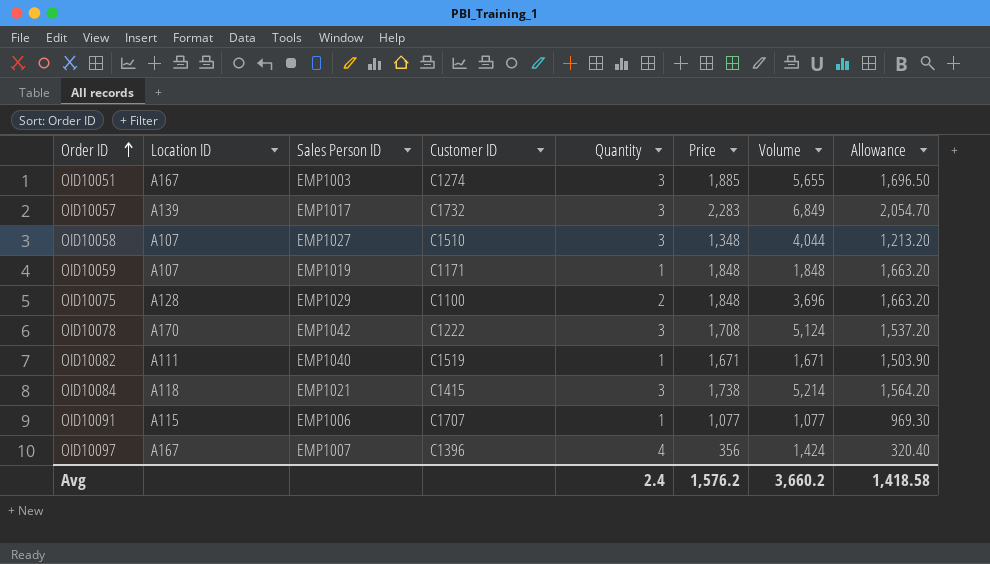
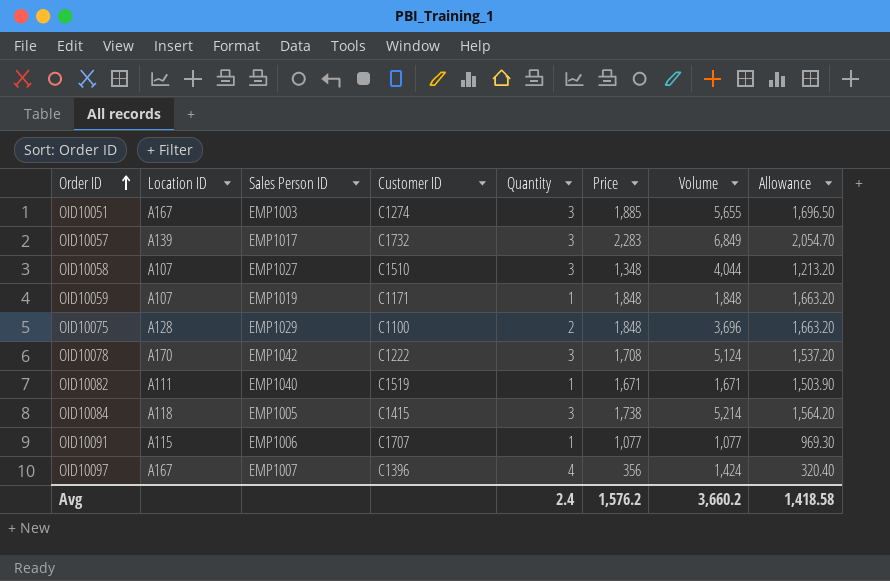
OID10084 | Sales Person ID: EMP1021 -> EMP1005

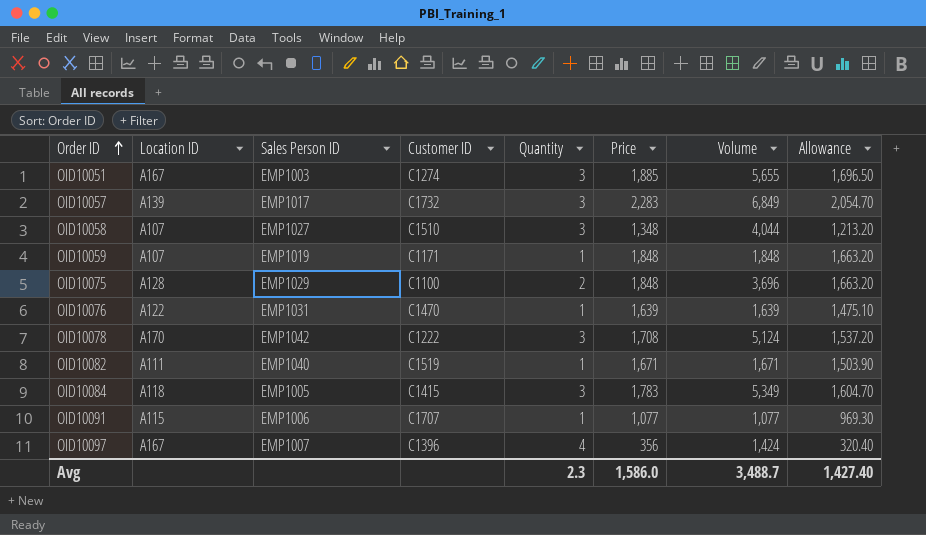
row OID10076: none -> A122 | EMP1031 | C1470 | 1 | 1,639 | 1,639 | 1,475.10
OID10084 | Price: 1,738 -> 1,783
OID10084 | Volume: 5,214 -> 5,349
OID10084 | Allowance: 1,564.20 -> 1,604.70
Avg | Quantity: 2.4 -> 2.3
Avg | Price: 1,576.2 -> 1,586.0
Avg | Volume: 3,660.2 -> 3,488.7
Avg | Allowance: 1,418.58 -> 1,427.40

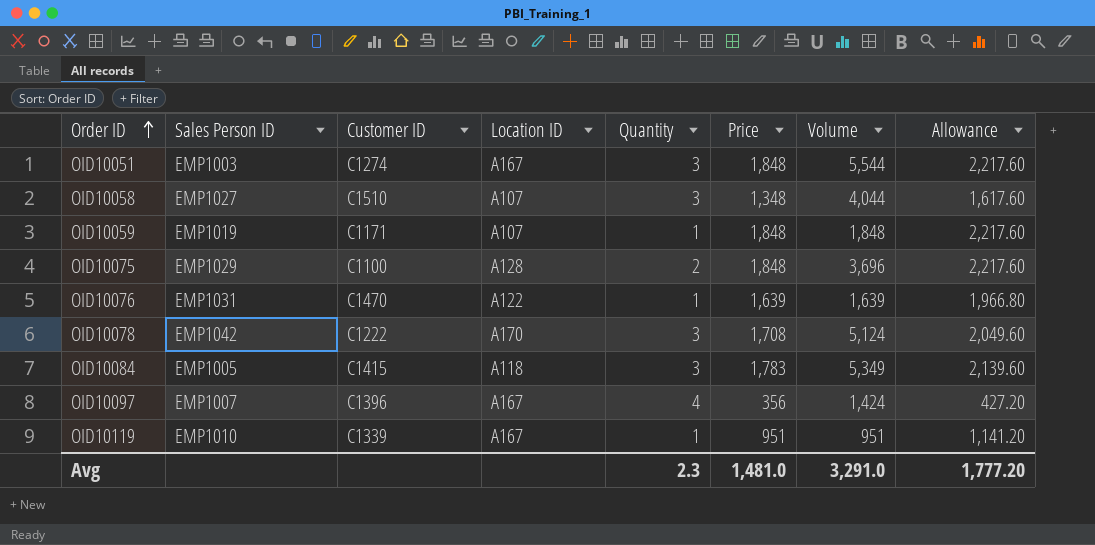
column Location ID | position: 2 -> 4
column Allowance | formula: [Price] * 0.9 -> [Price] * 1.2
row OID10057: A139 | EMP1017 | C1732 | 3 | 2,283 | 6,849 | 2,054.70 -> none
row OID10082: A111 | EMP1040 | C1519 | 1 | 1,671 | 1,671 | 1,503.90 -> none
row OID10091: A115 | EMP1006 | C1707 | 1 | 1,077 | 1,077 | 969.30 -> none
OID10051 | Price: 1,885 -> 1,848
OID10051 | Volume: 5,655 -> 5,544
row OID10119: none -> EMP1010 | C1339 | A167 | 1 | 951 | 951 | 1,141.20
Avg | Price: 1,586.0 -> 1,481.0
Avg | Volume: 3,488.7 -> 3,291.0
Avg | Allowance: 1,427.40 -> 1,777.20

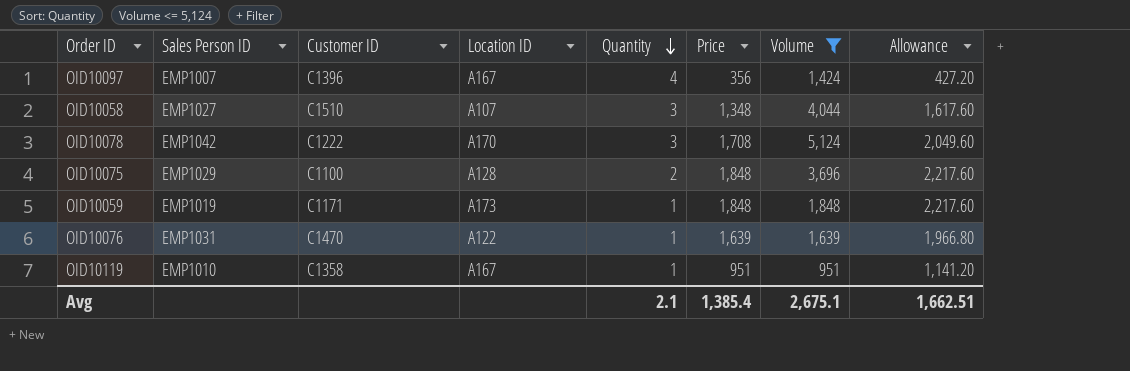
filter: none -> Volume <= 5,124
row order: Order ID ascending -> Quantity descending
OID10059 | Location ID: A107 -> A173
OID10119 | Customer ID: C1339 -> C1358
Avg | Quantity: 2.3 -> 2.1
Avg | Price: 1,481.0 -> 1,385.4
Avg | Volume: 3,291.0 -> 2,675.1
Avg | Allowance: 1,777.20 -> 1,662.51

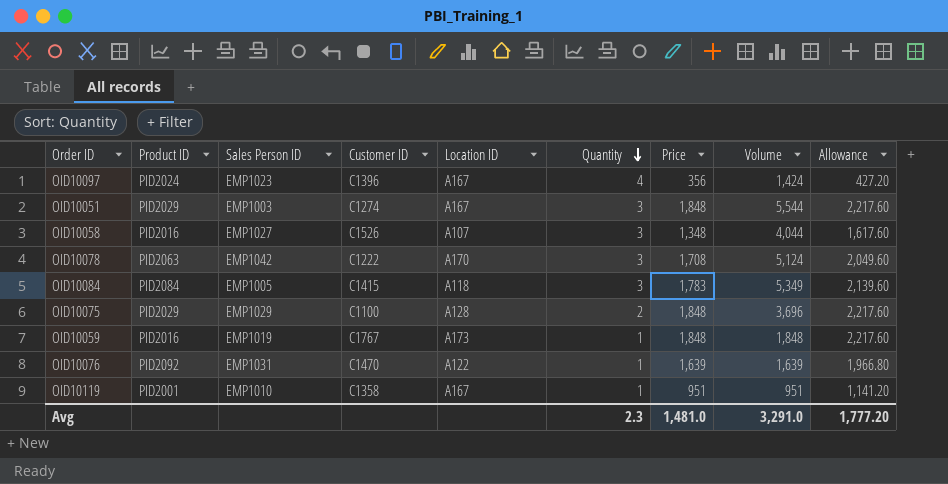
filter: Volume <= 5,124 -> none
column Product ID | position: none -> 2
OID10097 | Sales Person ID: EMP1007 -> EMP1023
OID10058 | Customer ID: C1510 -> C1526
OID10059 | Customer ID: C1171 -> C1767
Avg | Quantity: 2.1 -> 2.3
Avg | Price: 1,385.4 -> 1,481.0
Avg | Volume: 2,675.1 -> 3,291.0
Avg | Allowance: 1,662.51 -> 1,777.20

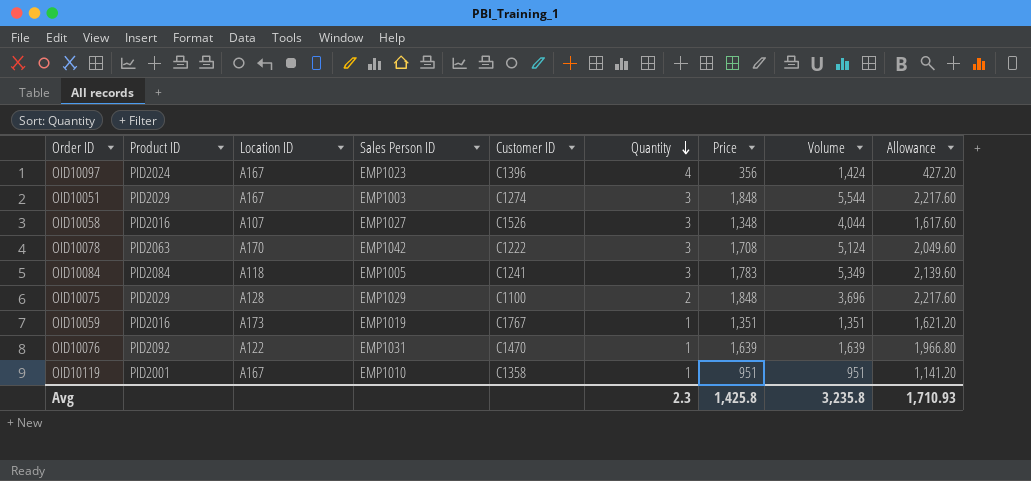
column Location ID | position: 5 -> 3
OID10084 | Customer ID: C1415 -> C1241
OID10059 | Price: 1,848 -> 1,351
OID10059 | Volume: 1,848 -> 1,351
OID10059 | Allowance: 2,217.60 -> 1,621.20
Avg | Price: 1,481.0 -> 1,425.8
Avg | Volume: 3,291.0 -> 3,235.8
Avg | Allowance: 1,777.20 -> 1,710.93

